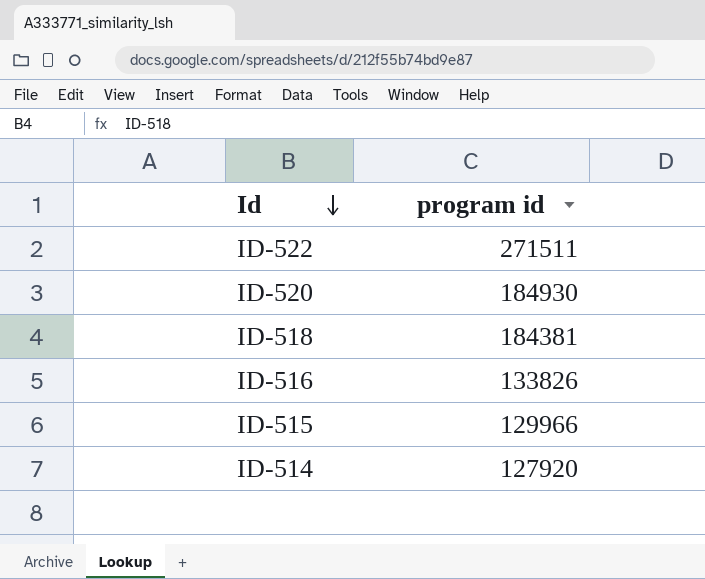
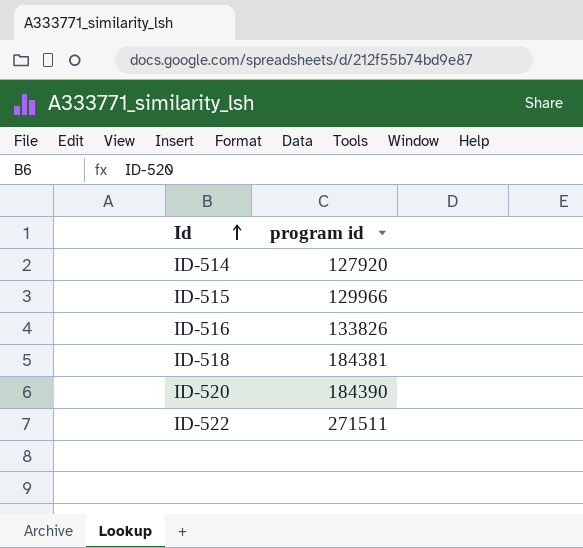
row order: Id descending -> Id ascending
ID-520 | program id: 184930 -> 184390

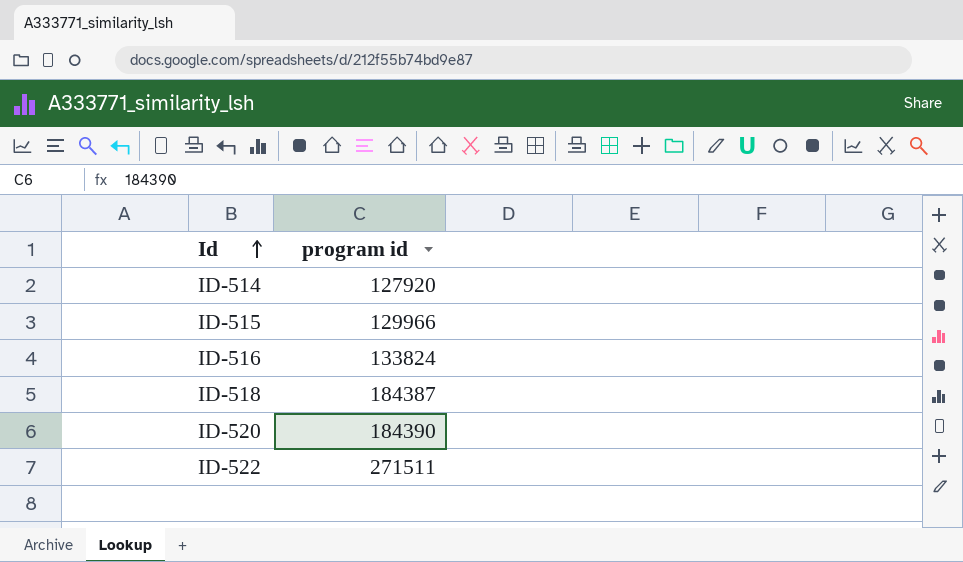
ID-516 | program id: 133826 -> 133824
ID-518 | program id: 184381 -> 184387

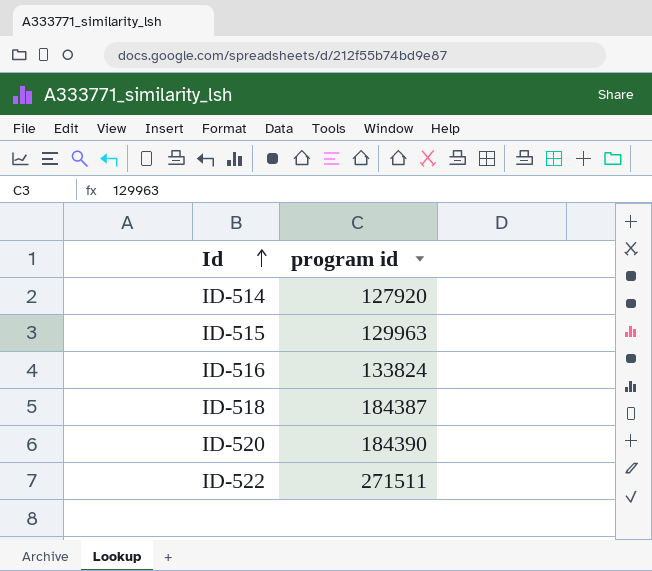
ID-515 | program id: 129966 -> 129963

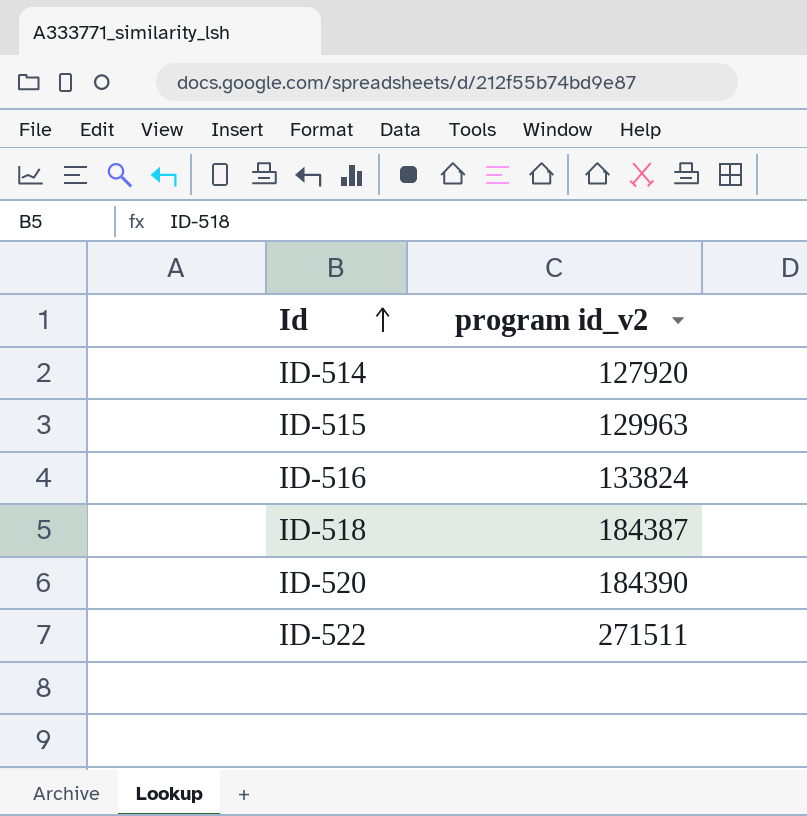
column name: program id -> program id_v2

